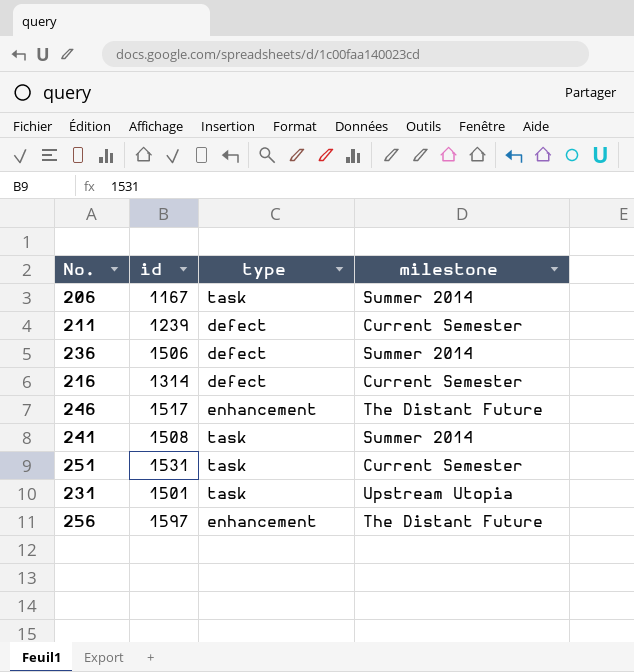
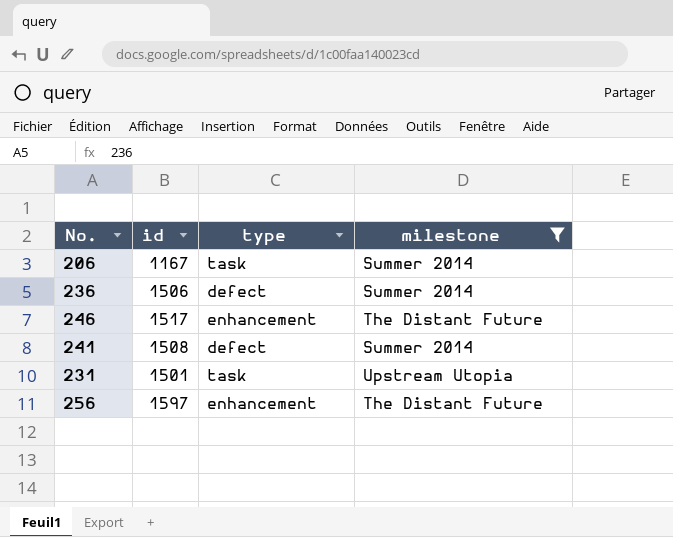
filter: none -> milestone != Current Semester
241 | type: task -> defect

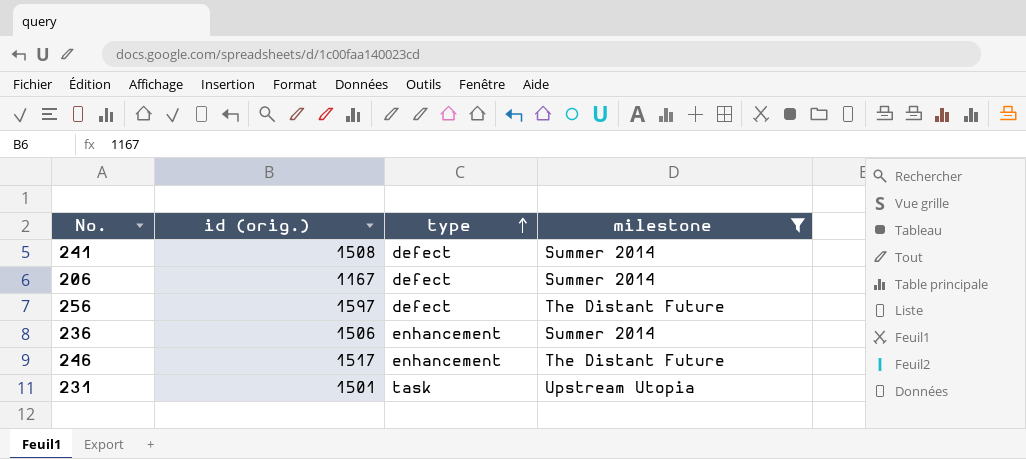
row order: none -> type ascending
column name: id -> id (orig.)
206 | type: task -> defect
256 | type: enhancement -> defect
236 | type: defect -> enhancement

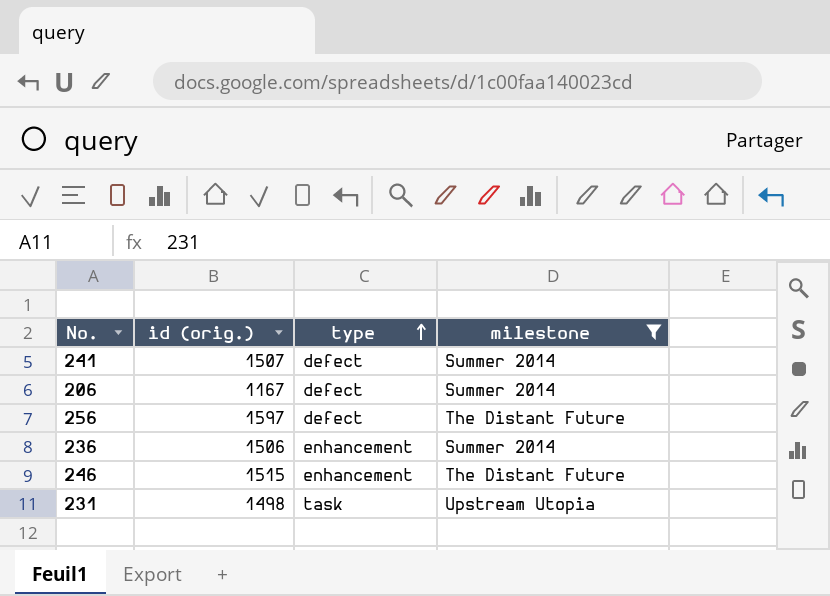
241 | id (orig.): 1508 -> 1507
246 | id (orig.): 1517 -> 1515
231 | id (orig.): 1501 -> 1498

